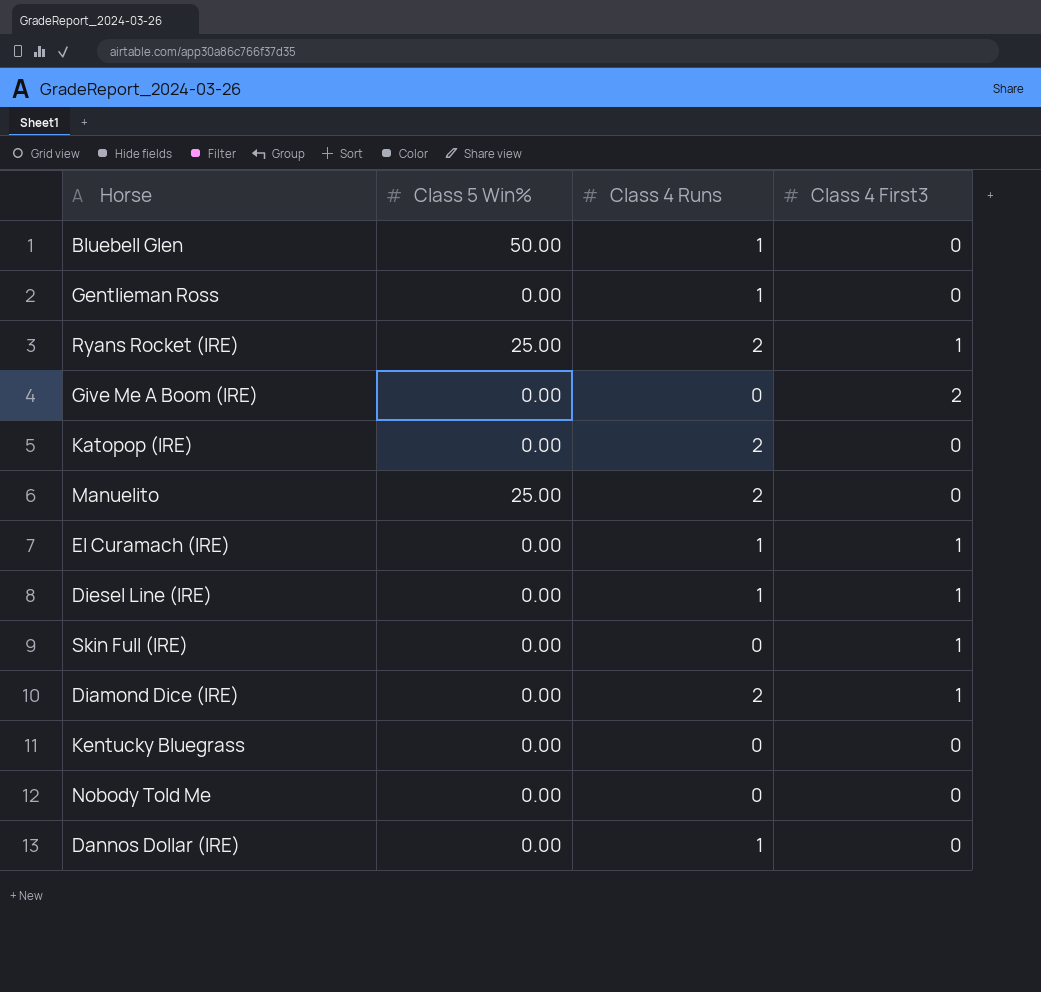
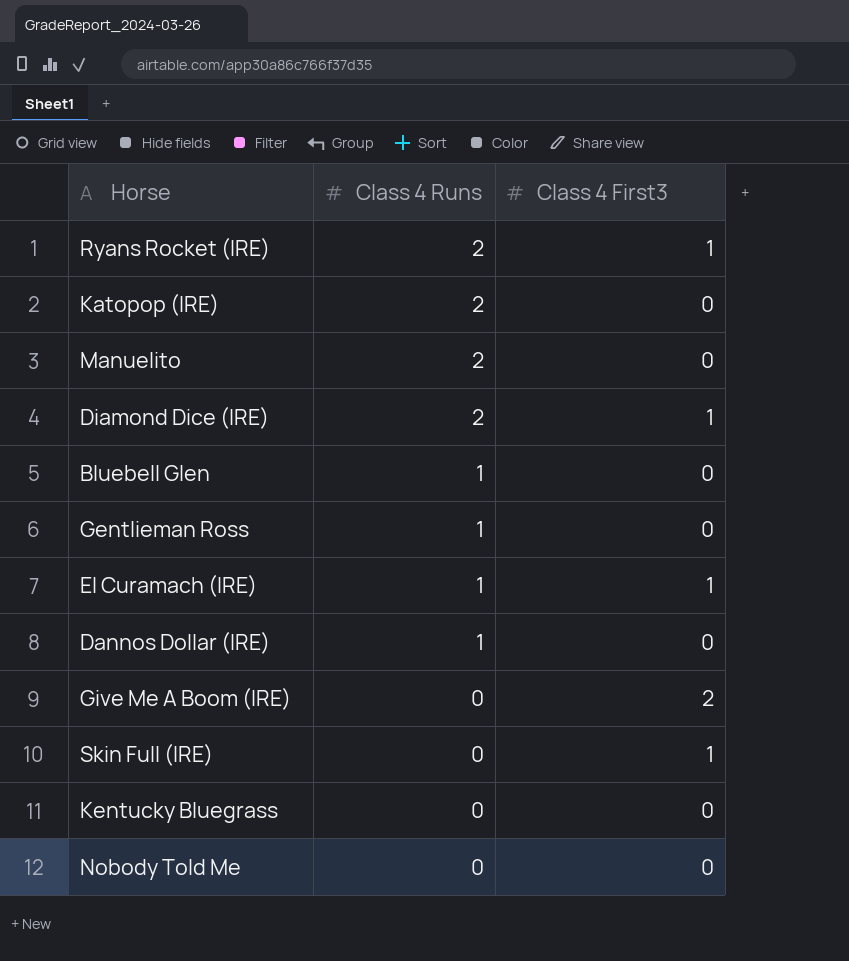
row order: none -> Class 4 Runs descending
column Class 5 Win% | position: 2 -> none
row Diesel Line (IRE): 0.00 | 1 | 1 -> none

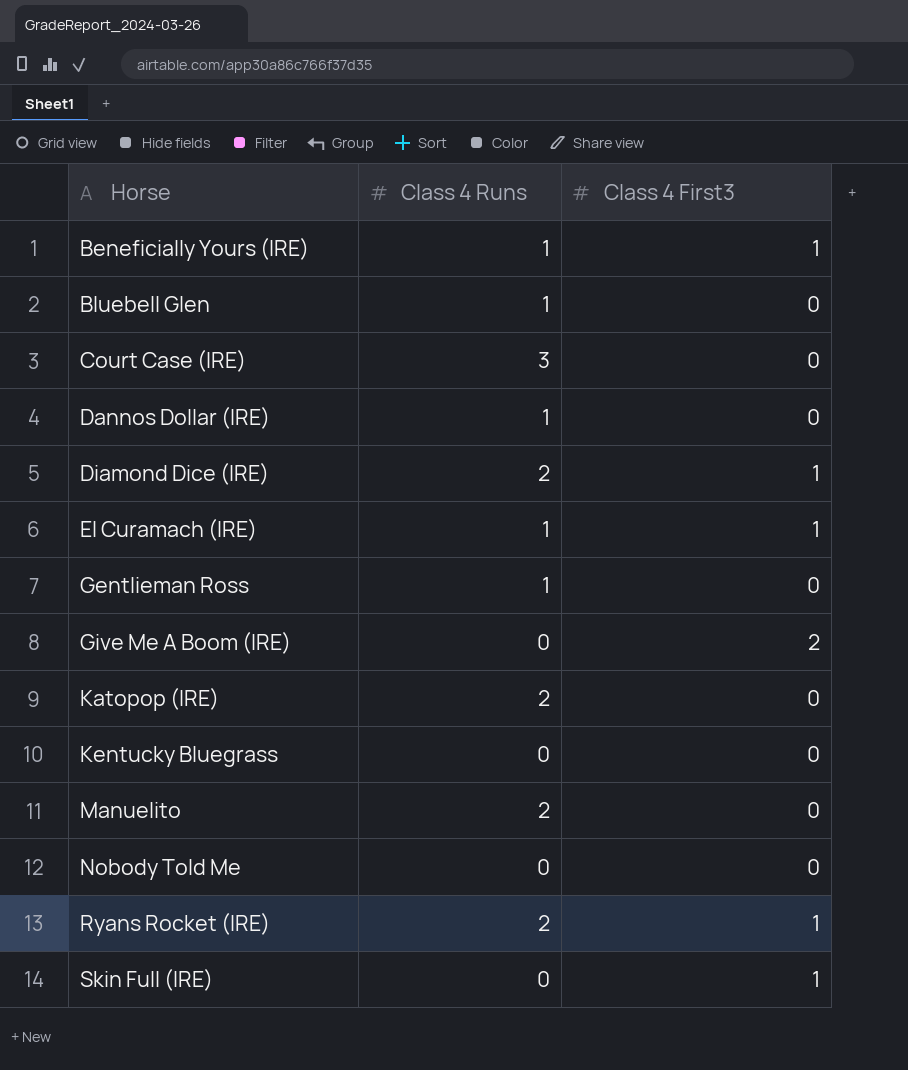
row order: Class 4 Runs descending -> Horse ascending
row Beneficially Yours (IRE): none -> 1 | 1
row Court Case (IRE): none -> 3 | 0

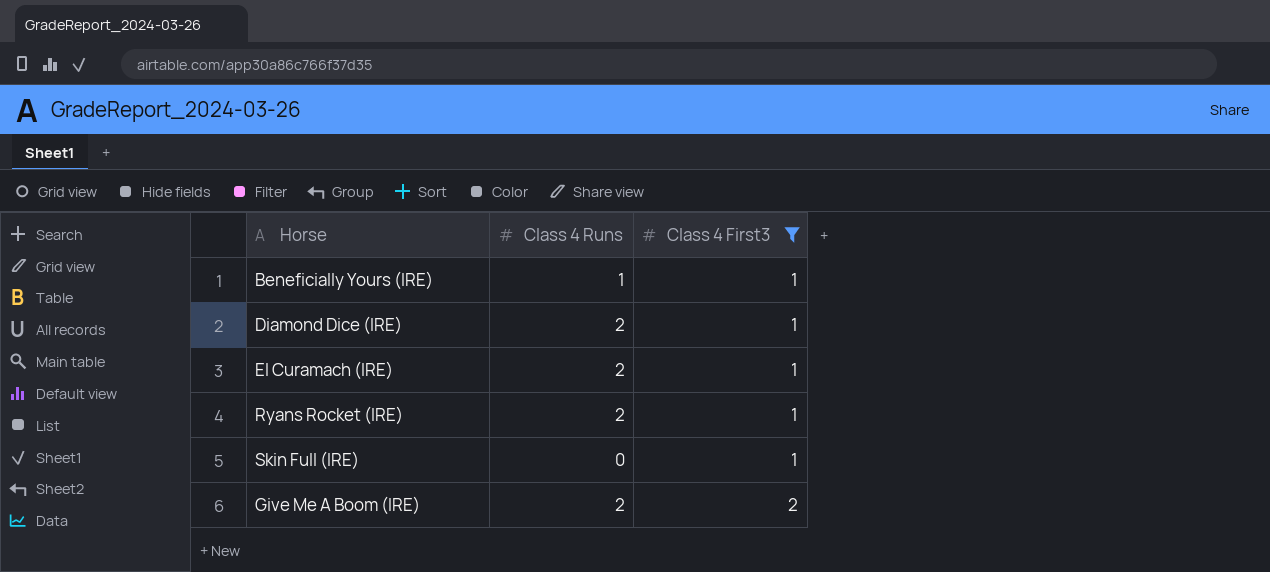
filter: none -> Class 4 First3 != 0
row order: Horse ascending -> Class 4 First3 ascending
El Curamach (IRE) | Class 4 Runs: 1 -> 2
Give Me A Boom (IRE) | Class 4 Runs: 0 -> 2

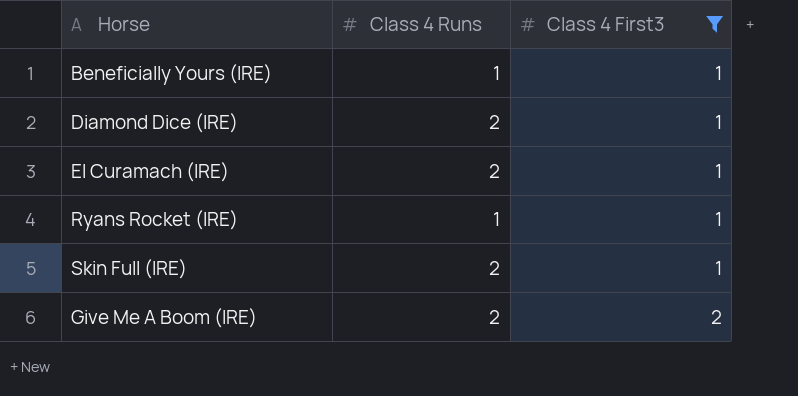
Ryans Rocket (IRE) | Class 4 Runs: 2 -> 1
Skin Full (IRE) | Class 4 Runs: 0 -> 2

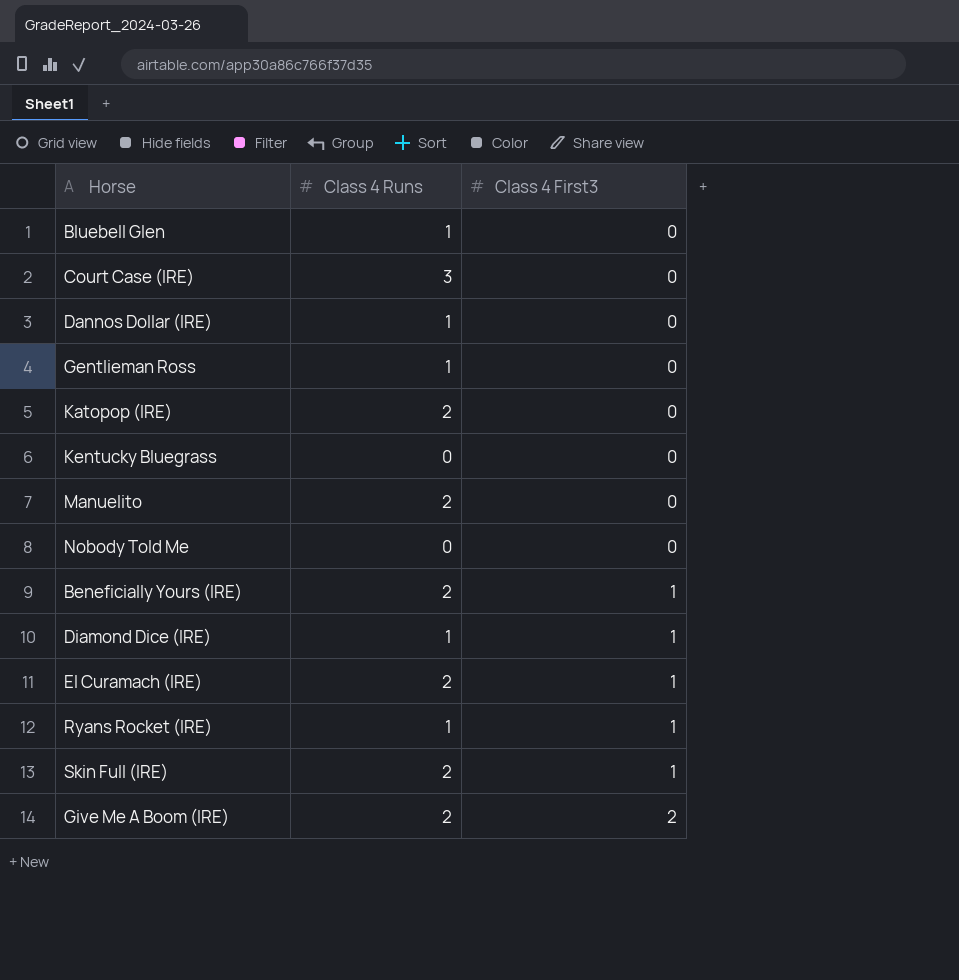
filter: Class 4 First3 != 0 -> none
Beneficially Yours (IRE) | Class 4 Runs: 1 -> 2
Diamond Dice (IRE) | Class 4 Runs: 2 -> 1

